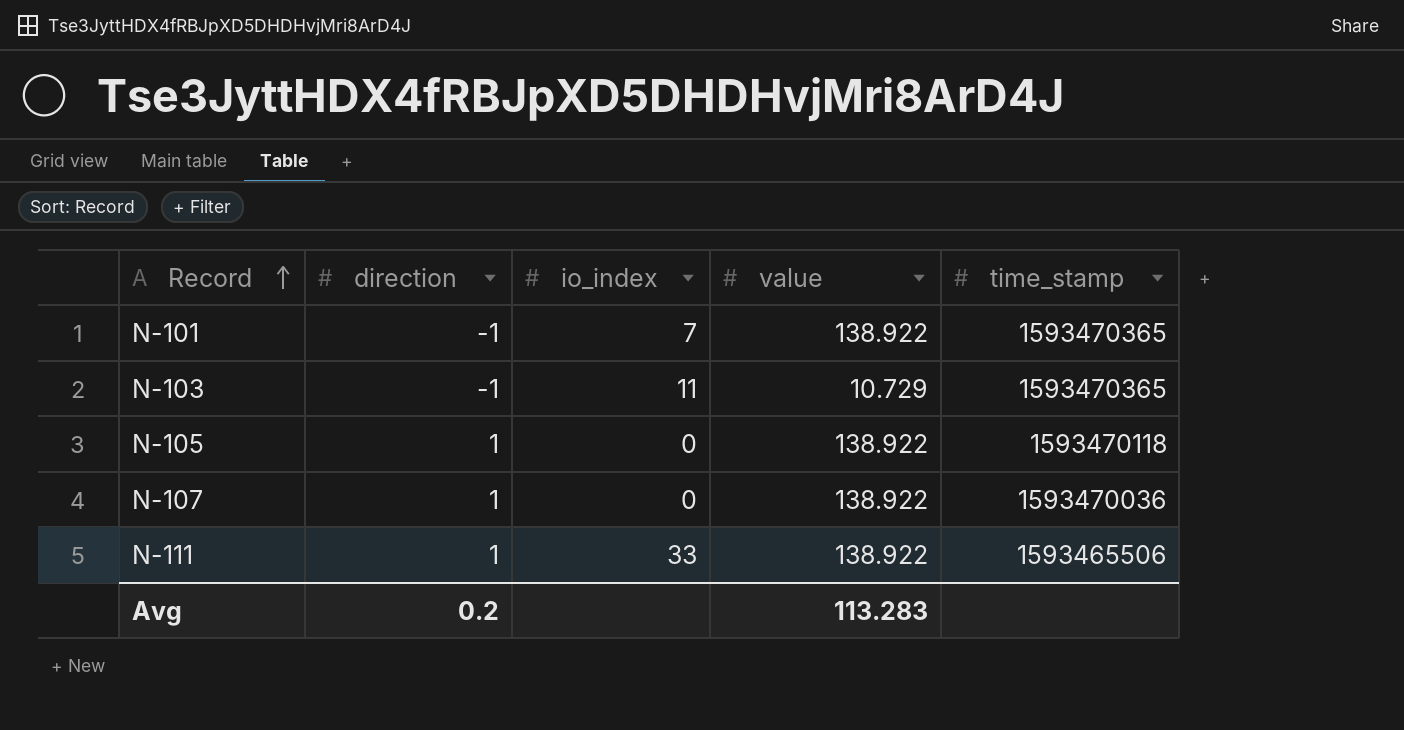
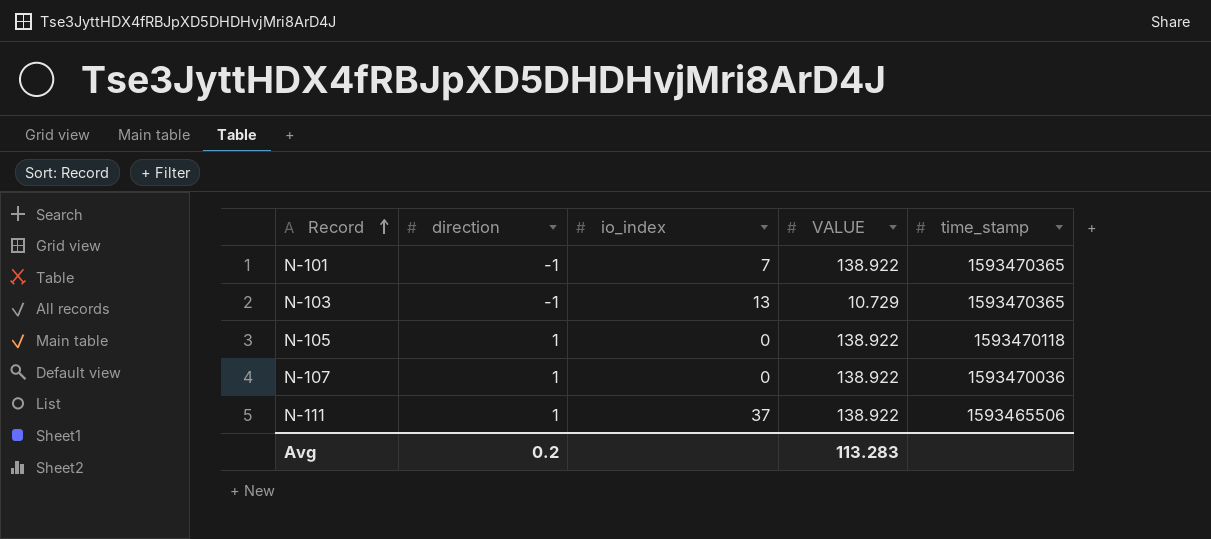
column name: value -> VALUE
N-103 | io_index: 11 -> 13
N-111 | io_index: 33 -> 37

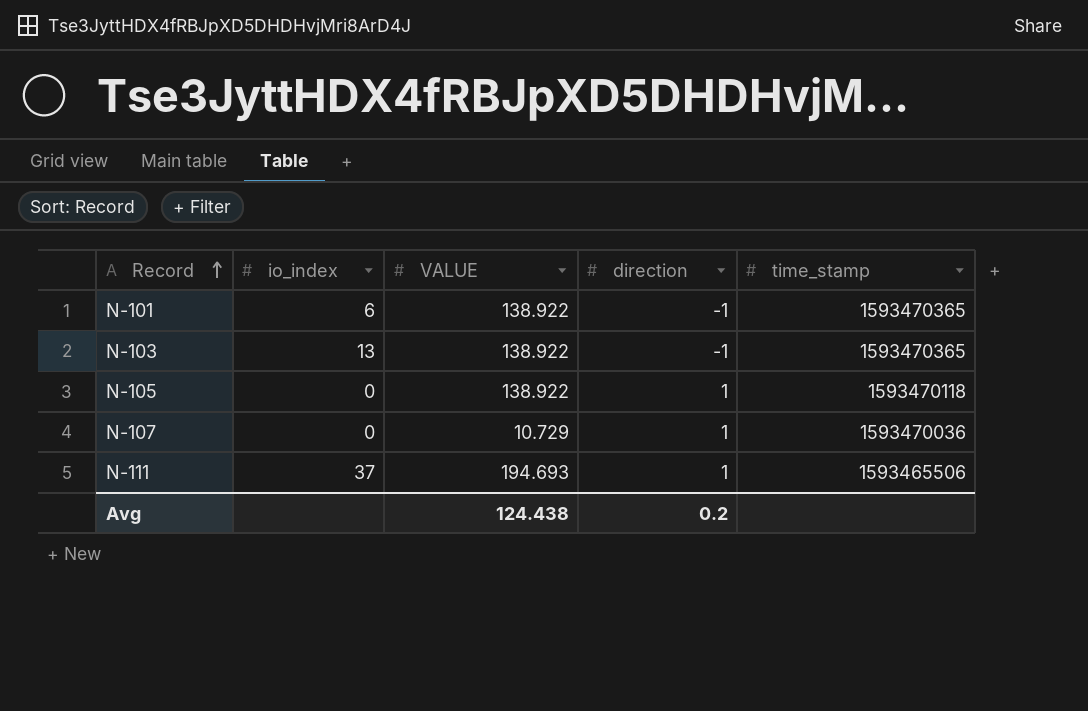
column direction | position: 2 -> 4
N-101 | io_index: 7 -> 6
N-103 | VALUE: 10.729 -> 138.922
N-107 | VALUE: 138.922 -> 10.729
N-111 | VALUE: 138.922 -> 194.693
Avg | VALUE: 113.283 -> 124.438

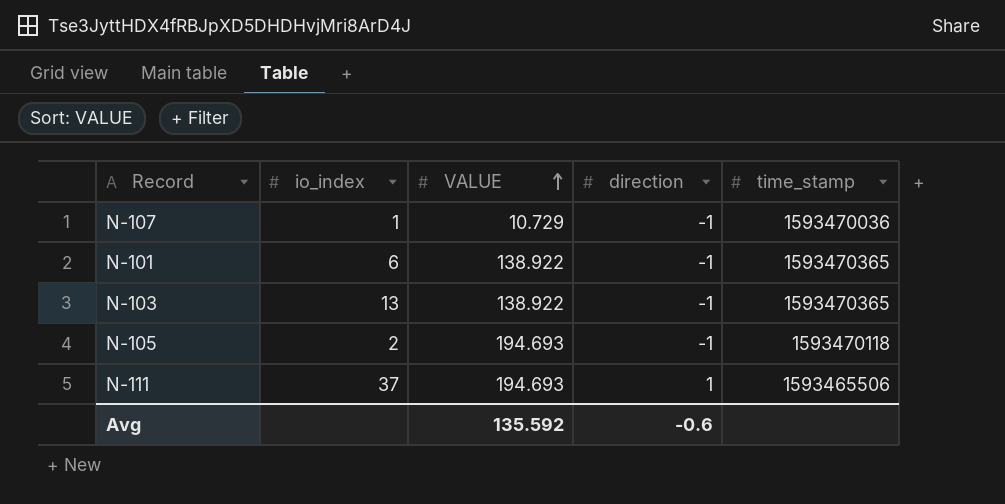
row order: Record ascending -> VALUE ascending
N-107 | io_index: 0 -> 1
N-107 | direction: 1 -> -1
N-105 | io_index: 0 -> 2
N-105 | VALUE: 138.922 -> 194.693
N-105 | direction: 1 -> -1
Avg | VALUE: 124.438 -> 135.592
Avg | direction: 0.2 -> -0.6

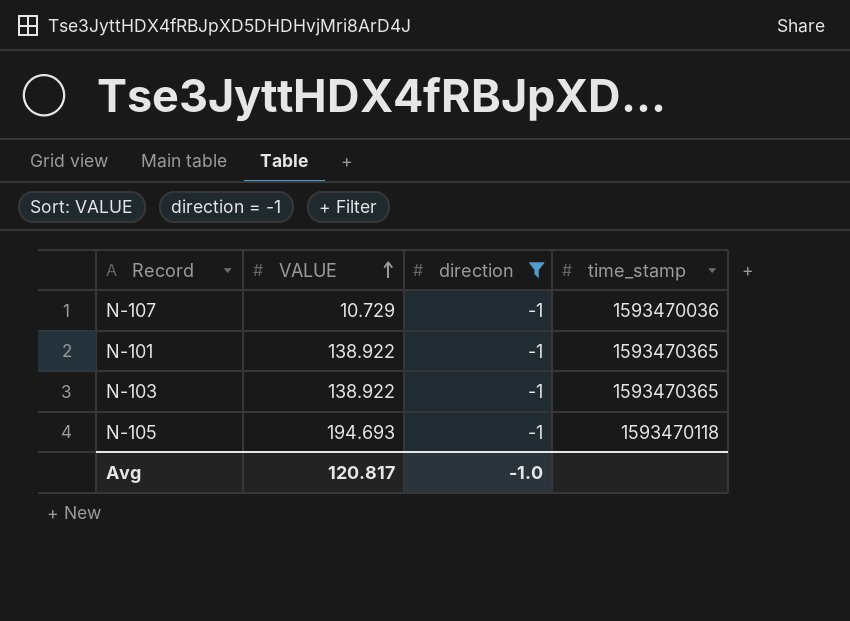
filter: none -> direction = -1
column io_index | position: 2 -> none
Avg | VALUE: 135.592 -> 120.817
Avg | direction: -0.6 -> -1.0

